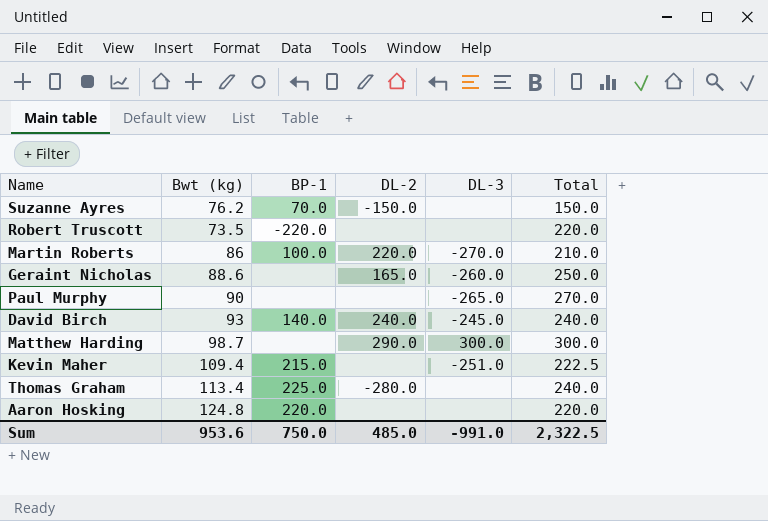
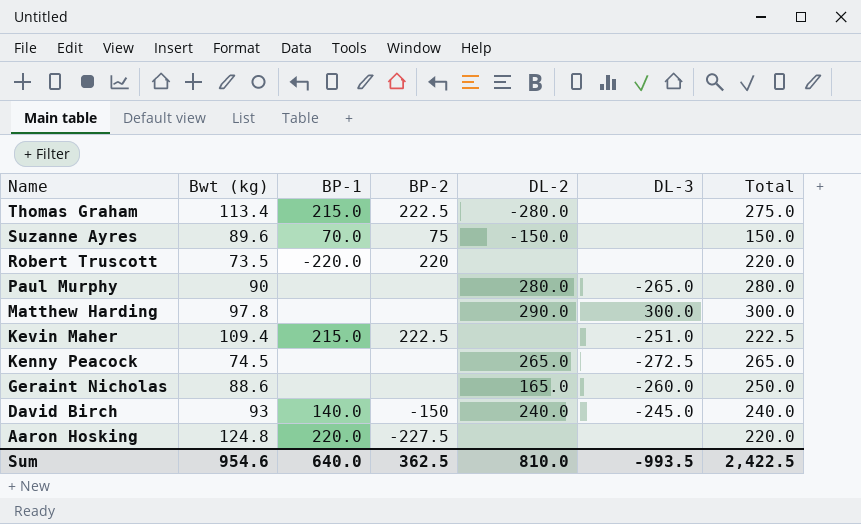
row order: none -> Name descending
column BP-2 | position: none -> 4
row Martin Roberts: 86 | 100.0 | 220.0 | -270.0 | 210.0 -> none
Thomas Graham | BP-1: 225.0 -> 215.0
Thomas Graham | Total: 240.0 -> 275.0
Suzanne Ayres | Bwt (kg): 76.2 -> 89.6
Paul Murphy | DL-2: none -> 280.0
Paul Murphy | Total: 270.0 -> 280.0
Matthew Harding | Bwt (kg): 98.7 -> 97.8
row Kenny Peacock: none -> 74.5 | none | none | 265.0 | -272.5 | 265.0
Sum | Bwt (kg): 953.6 -> 954.6
Sum | BP-1: 750.0 -> 640.0
Sum | DL-2: 485.0 -> 810.0
Sum | DL-3: -991.0 -> -993.5
Sum | Total: 2,322.5 -> 2,422.5

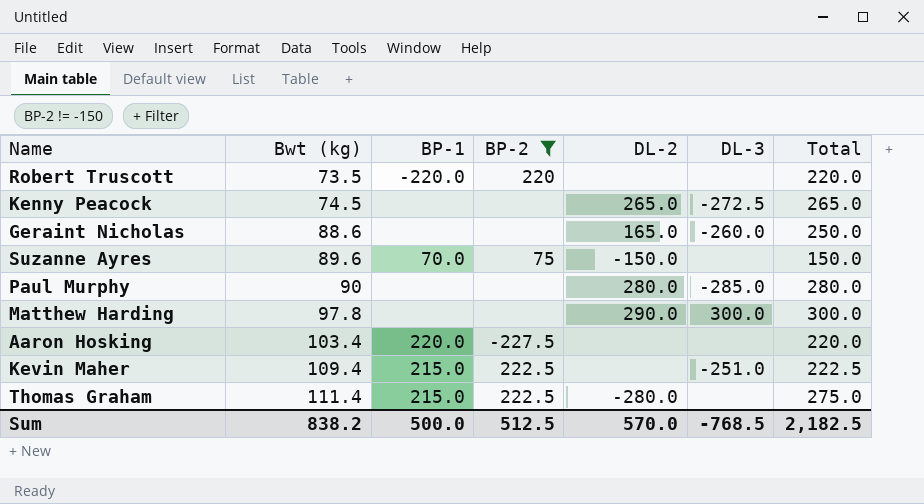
filter: none -> BP-2 != -150
row order: Name descending -> Bwt (kg) ascending
Paul Murphy | DL-3: -265.0 -> -285.0
Aaron Hosking | Bwt (kg): 124.8 -> 103.4
Thomas Graham | Bwt (kg): 113.4 -> 111.4
Sum | Bwt (kg): 954.6 -> 838.2
Sum | BP-1: 640.0 -> 500.0
Sum | BP-2: 362.5 -> 512.5
Sum | DL-2: 810.0 -> 570.0
Sum | DL-3: -993.5 -> -768.5
Sum | Total: 2,422.5 -> 2,182.5

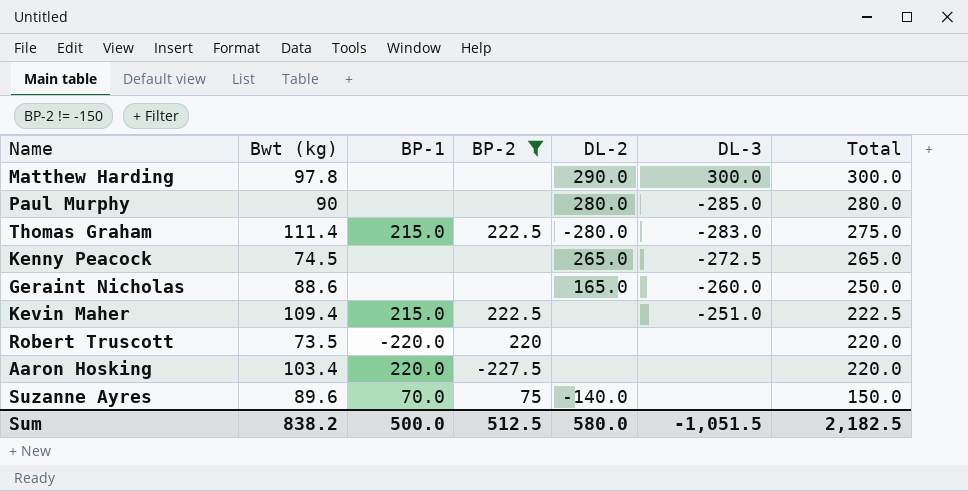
row order: Bwt (kg) ascending -> Total descending
Thomas Graham | DL-3: none -> -283.0
Suzanne Ayres | DL-2: -150.0 -> -140.0
Sum | DL-2: 570.0 -> 580.0
Sum | DL-3: -768.5 -> -1,051.5

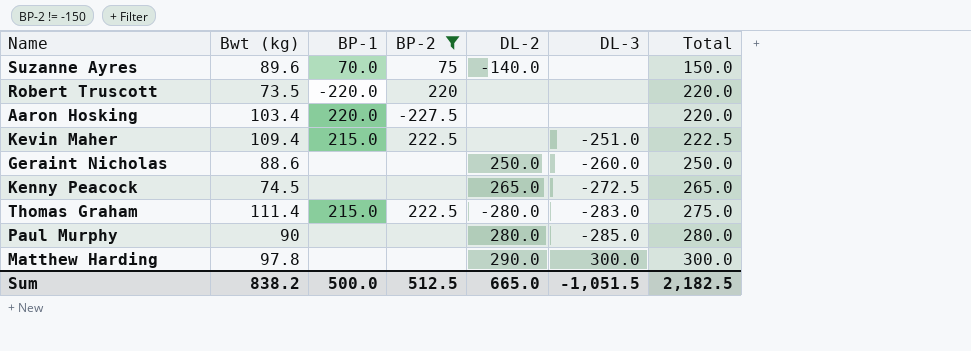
row order: Total descending -> Total ascending
Geraint Nicholas | DL-2: 165.0 -> 250.0
Sum | DL-2: 580.0 -> 665.0

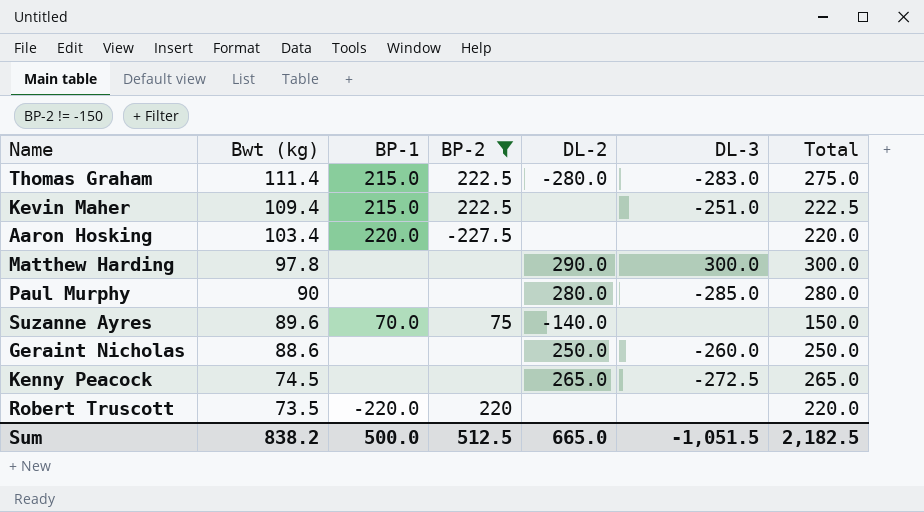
row order: Total ascending -> Bwt (kg) descending

